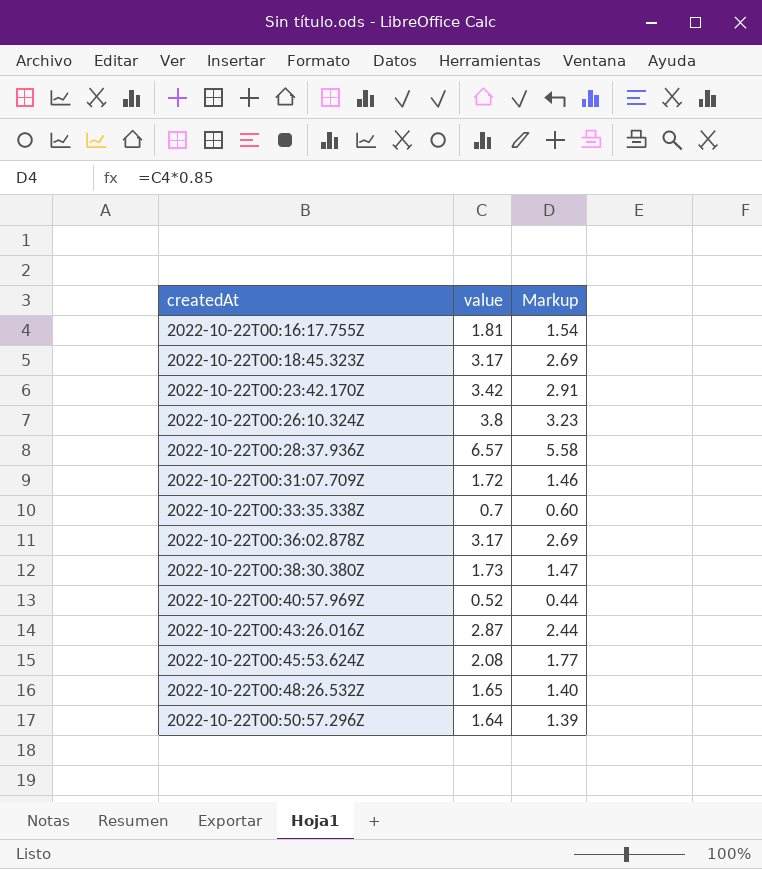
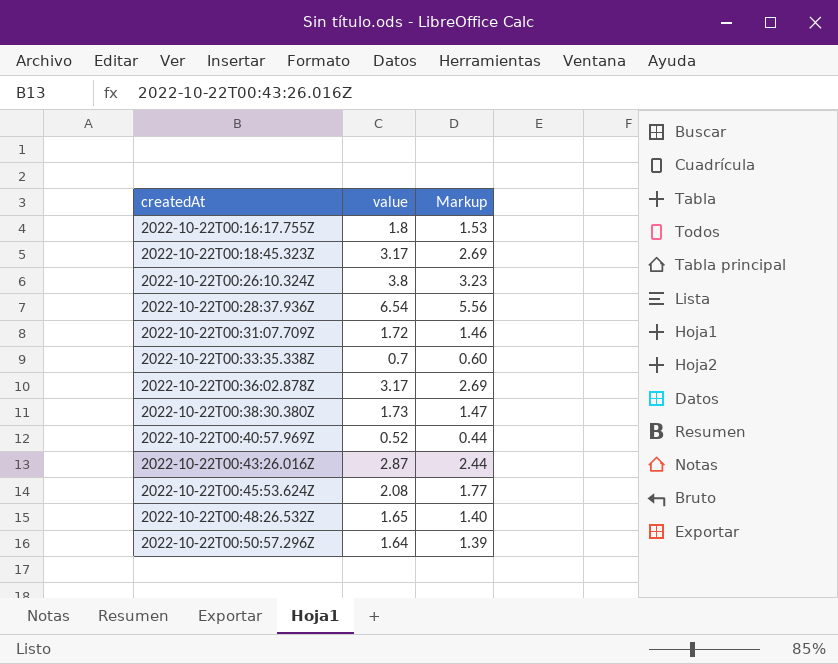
row 2022-10-22T00:23:42.170Z: 3.42 | 2.91 -> none
2022-10-22T00:16:17.755Z | value: 1.81 -> 1.8
2022-10-22T00:16:17.755Z | Markup: 1.54 -> 1.53
2022-10-22T00:28:37.936Z | value: 6.57 -> 6.54
2022-10-22T00:28:37.936Z | Markup: 5.58 -> 5.56

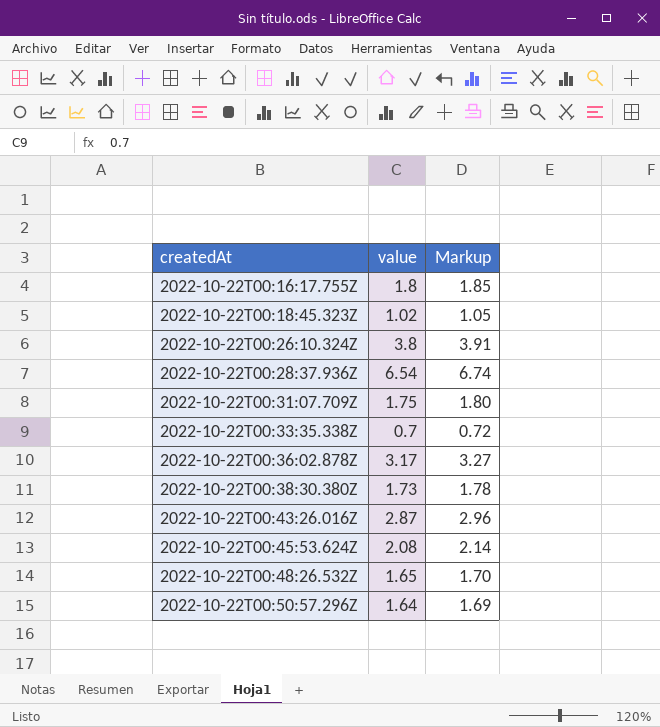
column Markup | formula: [value] * 0.85 -> [value] * 1.03
row 2022-10-22T00:40:57.969Z: 0.52 | 0.44 -> none
2022-10-22T00:18:45.323Z | value: 3.17 -> 1.02
2022-10-22T00:31:07.709Z | value: 1.72 -> 1.75

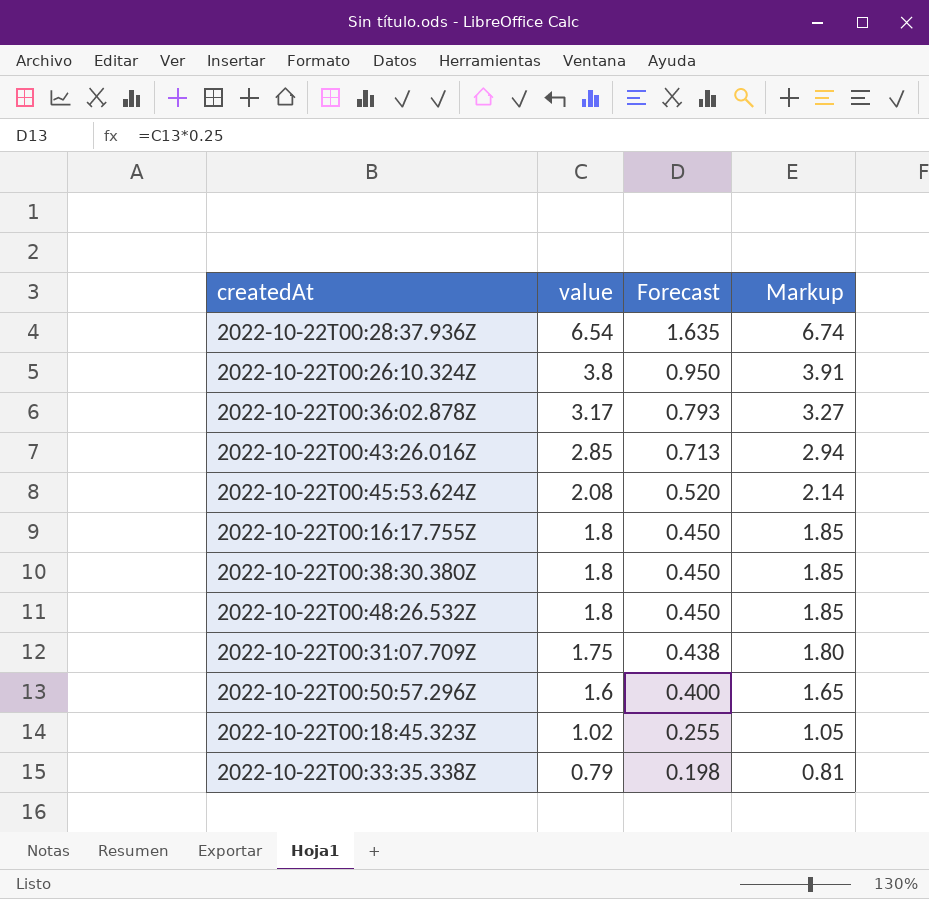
row order: createdAt ascending -> value descending
column Forecast | formula: none -> [value] * 0.25
2022-10-22T00:43:26.016Z | value: 2.87 -> 2.85
2022-10-22T00:43:26.016Z | Markup: 2.96 -> 2.94
2022-10-22T00:38:30.380Z | value: 1.73 -> 1.8
2022-10-22T00:38:30.380Z | Markup: 1.78 -> 1.85
2022-10-22T00:48:26.532Z | value: 1.65 -> 1.8
2022-10-22T00:48:26.532Z | Markup: 1.70 -> 1.85
2022-10-22T00:50:57.296Z | value: 1.64 -> 1.6
2022-10-22T00:50:57.296Z | Markup: 1.69 -> 1.65
2022-10-22T00:33:35.338Z | value: 0.7 -> 0.79
2022-10-22T00:33:35.338Z | Markup: 0.72 -> 0.81

